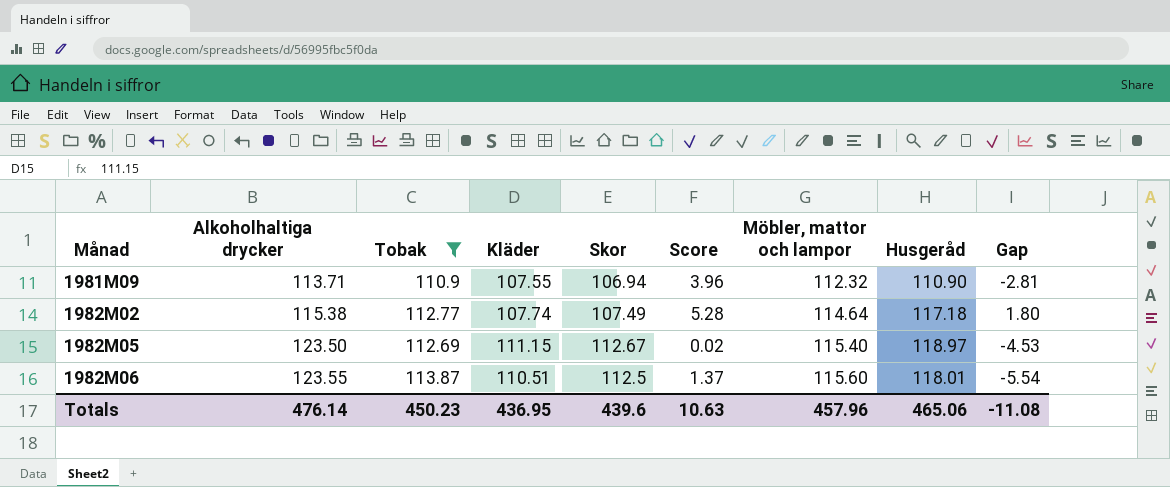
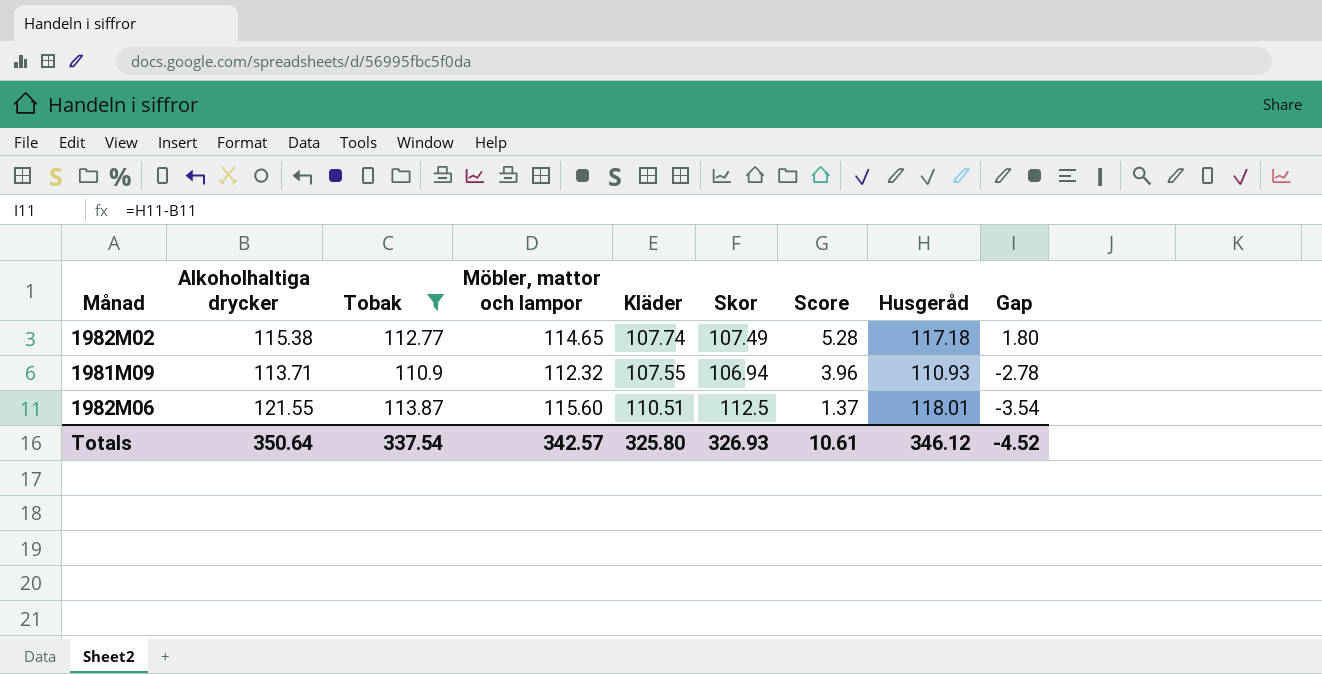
row order: Månad ascending -> Score descending
column Möbler, mattor och lampor | position: 7 -> 4
row 1982M05: 123.50 | 112.69 | 111.15 | 112.67 | 0.02 | 115.40 | 118.97 | -4.53 -> none
1982M02 | Möbler, mattor och lampor: 114.64 -> 114.65
1981M09 | Husgeråd: 110.90 -> 110.93
1981M09 | Gap: -2.81 -> -2.78
1982M06 | Alkoholhaltiga drycker: 123.55 -> 121.55
1982M06 | Gap: -5.54 -> -3.54
Totals | Alkoholhaltiga drycker: 476.14 -> 350.64
Totals | Tobak: 450.23 -> 337.54
Totals | Möbler, mattor och lampor: 457.96 -> 342.57
Totals | Kläder: 436.95 -> 325.80
Totals | Skor: 439.6 -> 326.93
Totals | Score: 10.63 -> 10.61
Totals | Husgeråd: 465.06 -> 346.12
Totals | Gap: -11.08 -> -4.52

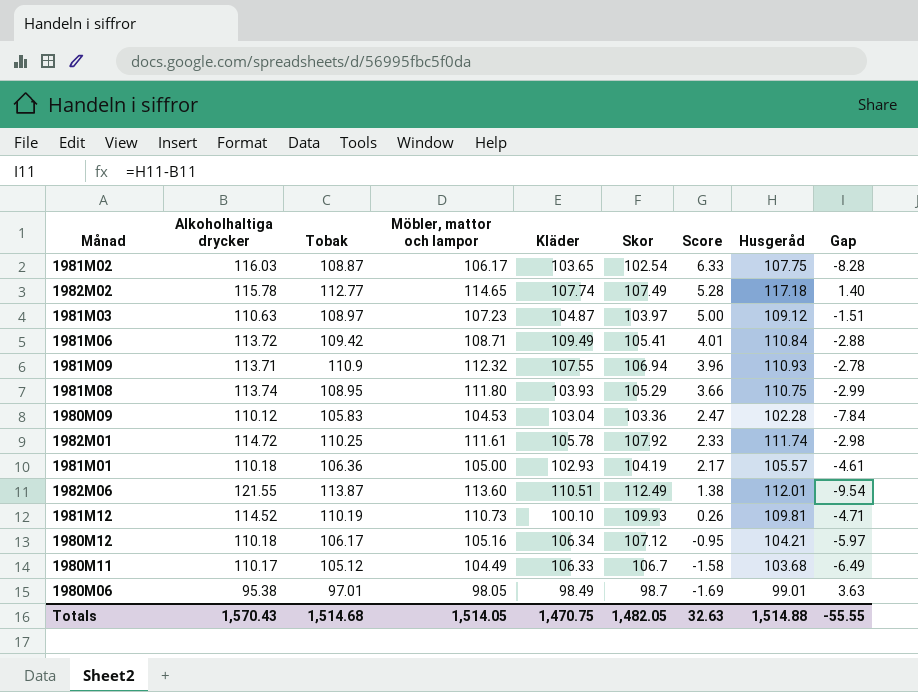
filter: Tobak >= 110.9 -> none
1982M02 | Alkoholhaltiga drycker: 115.38 -> 115.78
1982M02 | Gap: 1.80 -> 1.40
1982M06 | Möbler, mattor och lampor: 115.60 -> 113.60
1982M06 | Skor: 112.5 -> 112.49
1982M06 | Score: 1.37 -> 1.38
1982M06 | Husgeråd: 118.01 -> 112.01
1982M06 | Gap: -3.54 -> -9.54
Totals | Alkoholhaltiga drycker: 350.64 -> 1,570.43
Totals | Tobak: 337.54 -> 1,514.68
Totals | Möbler, mattor och lampor: 342.57 -> 1,514.05
Totals | Kläder: 325.80 -> 1,470.75
Totals | Skor: 326.93 -> 1,482.05
Totals | Score: 10.61 -> 32.63
Totals | Husgeråd: 346.12 -> 1,514.88
Totals | Gap: -4.52 -> -55.55

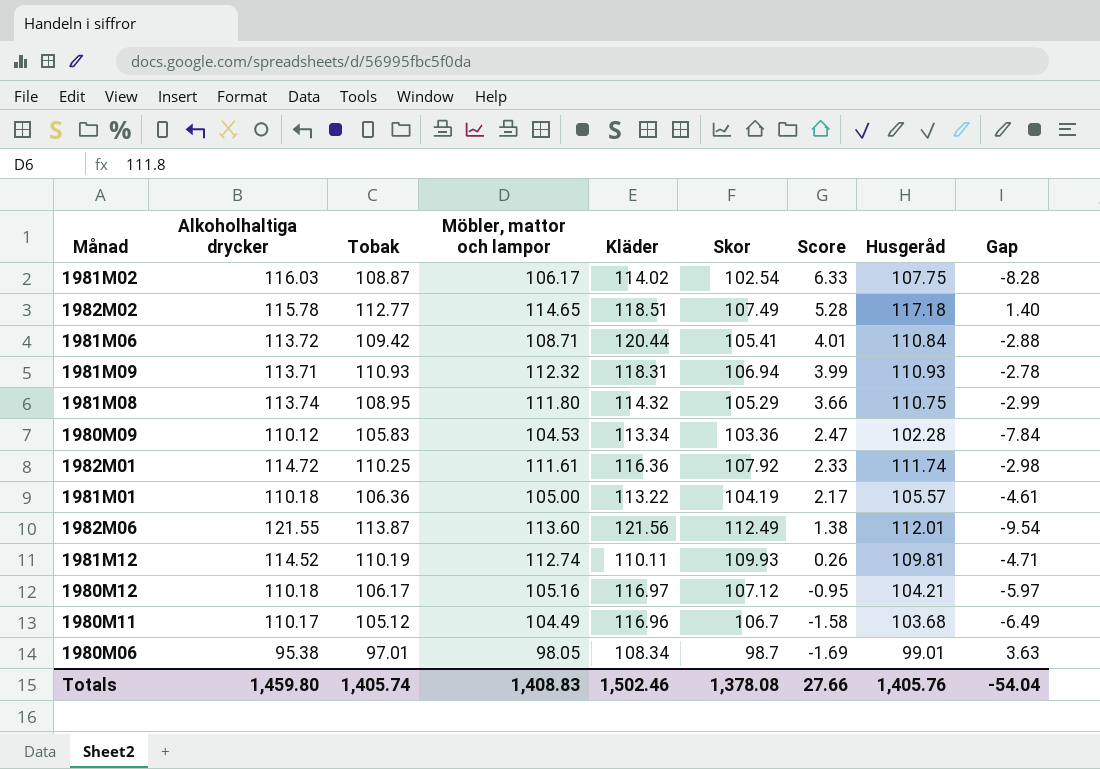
row 1981M03: 110.63 | 108.97 | 107.23 | 104.87 | 103.97 | 5.00 | 109.12 | -1.51 -> none
1981M02 | Kläder: 103.65 -> 114.02
1982M02 | Kläder: 107.74 -> 118.51
1981M06 | Kläder: 109.49 -> 120.44
1981M09 | Tobak: 110.9 -> 110.93
1981M09 | Kläder: 107.55 -> 118.31
1981M09 | Score: 3.96 -> 3.99
1981M08 | Kläder: 103.93 -> 114.32
1980M09 | Kläder: 103.04 -> 113.34
1982M01 | Kläder: 105.78 -> 116.36
1981M01 | Kläder: 102.93 -> 113.22
1982M06 | Kläder: 110.51 -> 121.56
1981M12 | Möbler, mattor och lampor: 110.73 -> 112.74
1981M12 | Kläder: 100.10 -> 110.11
1980M12 | Kläder: 106.34 -> 116.97
1980M11 | Kläder: 106.33 -> 116.96
1980M06 | Kläder: 98.49 -> 108.34
Totals | Alkoholhaltiga drycker: 1,570.43 -> 1,459.80
Totals | Tobak: 1,514.68 -> 1,405.74
Totals | Möbler, mattor och lampor: 1,514.05 -> 1,408.83
Totals | Kläder: 1,470.75 -> 1,502.46
Totals | Skor: 1,482.05 -> 1,378.08
Totals | Score: 32.63 -> 27.66
Totals | Husgeråd: 1,514.88 -> 1,405.76
Totals | Gap: -55.55 -> -54.04

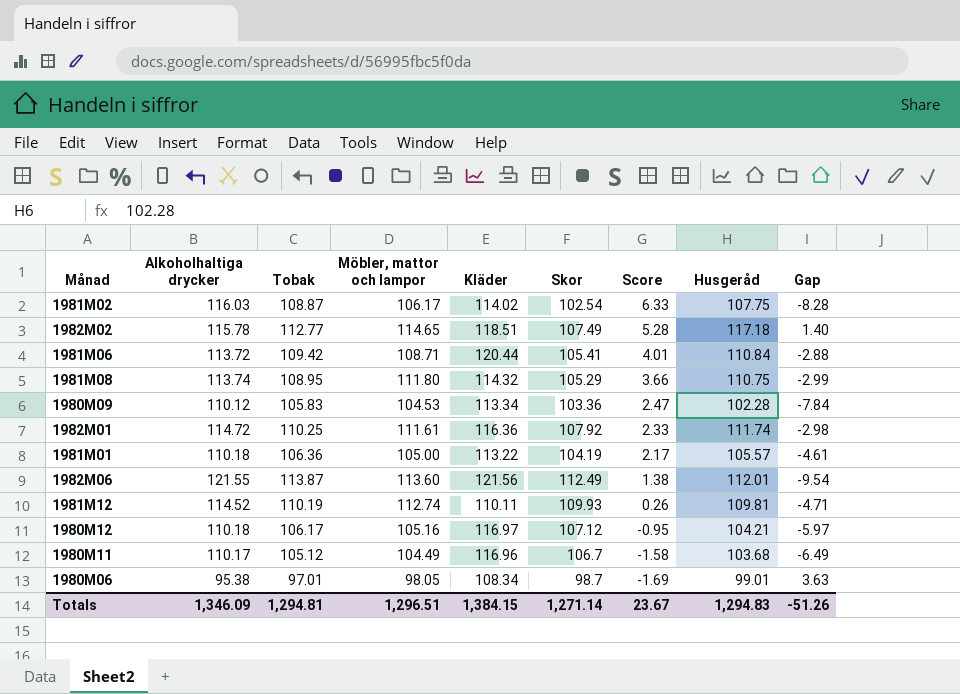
row 1981M09: 113.71 | 110.93 | 112.32 | 118.31 | 106.94 | 3.99 | 110.93 | -2.78 -> none
Totals | Alkoholhaltiga drycker: 1,459.80 -> 1,346.09
Totals | Tobak: 1,405.74 -> 1,294.81
Totals | Möbler, mattor och lampor: 1,408.83 -> 1,296.51
Totals | Kläder: 1,502.46 -> 1,384.15
Totals | Skor: 1,378.08 -> 1,271.14
Totals | Score: 27.66 -> 23.67
Totals | Husgeråd: 1,405.76 -> 1,294.83
Totals | Gap: -54.04 -> -51.26

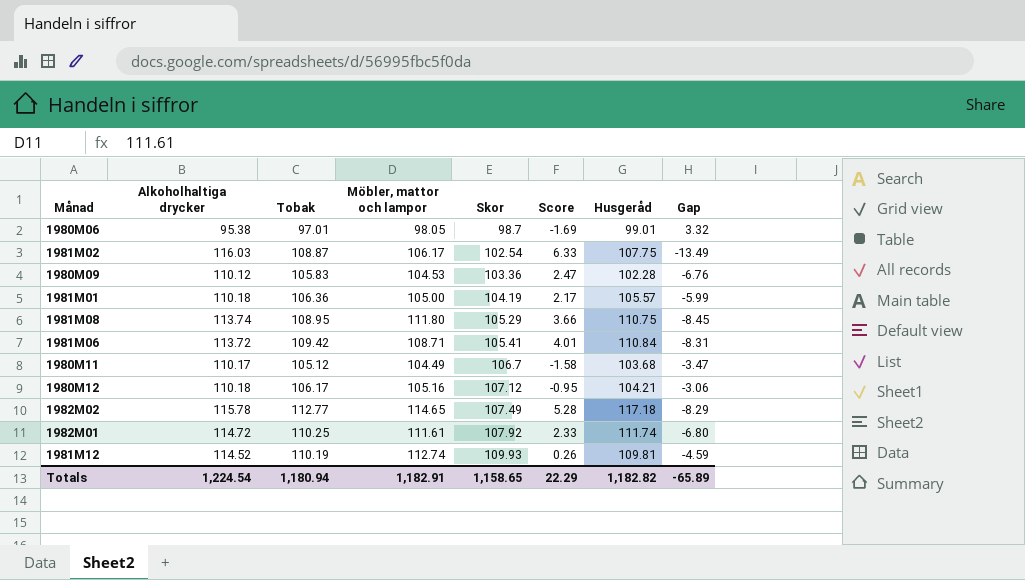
row order: Score descending -> Skor ascending
column Kläder | position: 5 -> none
column Gap | formula: [Husgeråd] - [Alkoholhaltiga drycker] -> [Skor] - [Alkoholhaltiga drycker]
row 1982M06: 121.55 | 113.87 | 113.60 | 121.56 | 112.49 | 1.38 | 112.01 | -9.54 -> none
Totals | Alkoholhaltiga drycker: 1,346.09 -> 1,224.54
Totals | Tobak: 1,294.81 -> 1,180.94
Totals | Möbler, mattor och lampor: 1,296.51 -> 1,182.91
Totals | Skor: 1,271.14 -> 1,158.65
Totals | Score: 23.67 -> 22.29
Totals | Husgeråd: 1,294.83 -> 1,182.82
Totals | Gap: -51.26 -> -65.89

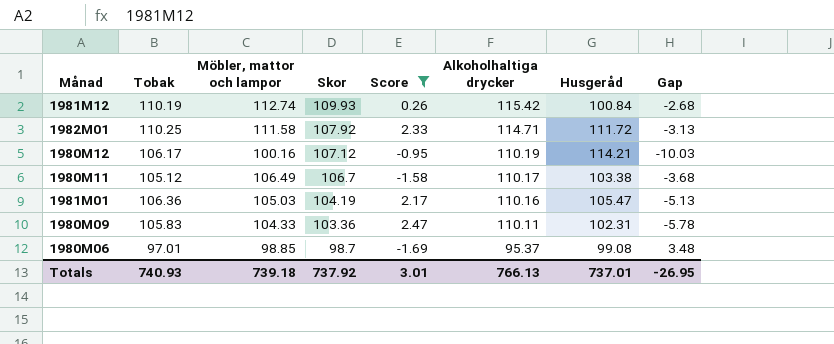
filter: none -> Score <= 2.47
row order: Skor ascending -> Skor descending
column Alkoholhaltiga drycker | position: 2 -> 6
column Gap | formula: [Skor] - [Alkoholhaltiga drycker] -> [Möbler, mattor och lampor] - [Alkoholhaltiga drycker]
1981M12 | Alkoholhaltiga drycker: 114.52 -> 115.42
1981M12 | Husgeråd: 109.81 -> 100.84
1982M01 | Möbler, mattor och lampor: 111.61 -> 111.58
1982M01 | Alkoholhaltiga drycker: 114.72 -> 114.71
1982M01 | Husgeråd: 111.74 -> 111.72
1980M12 | Möbler, mattor och lampor: 105.16 -> 100.16
1980M12 | Alkoholhaltiga drycker: 110.18 -> 110.19
1980M12 | Husgeråd: 104.21 -> 114.21
1980M11 | Möbler, mattor och lampor: 104.49 -> 106.49
1980M11 | Husgeråd: 103.68 -> 103.38
1981M01 | Möbler, mattor och lampor: 105.00 -> 105.03
1981M01 | Alkoholhaltiga drycker: 110.18 -> 110.16
1981M01 | Husgeråd: 105.57 -> 105.47
1980M09 | Möbler, mattor och lampor: 104.53 -> 104.33
1980M09 | Alkoholhaltiga drycker: 110.12 -> 110.11
1980M09 | Husgeråd: 102.28 -> 102.31
1980M06 | Möbler, mattor och lampor: 98.05 -> 98.85
1980M06 | Alkoholhaltiga drycker: 95.38 -> 95.37
1980M06 | Husgeråd: 99.01 -> 99.08
Totals | Tobak: 1,180.94 -> 740.93
Totals | Möbler, mattor och lampor: 1,182.91 -> 739.18
Totals | Skor: 1,158.65 -> 737.92
Totals | Score: 22.29 -> 3.01
Totals | Alkoholhaltiga drycker: 1,224.54 -> 766.13
Totals | Husgeråd: 1,182.82 -> 737.01
Totals | Gap: -65.89 -> -26.95

